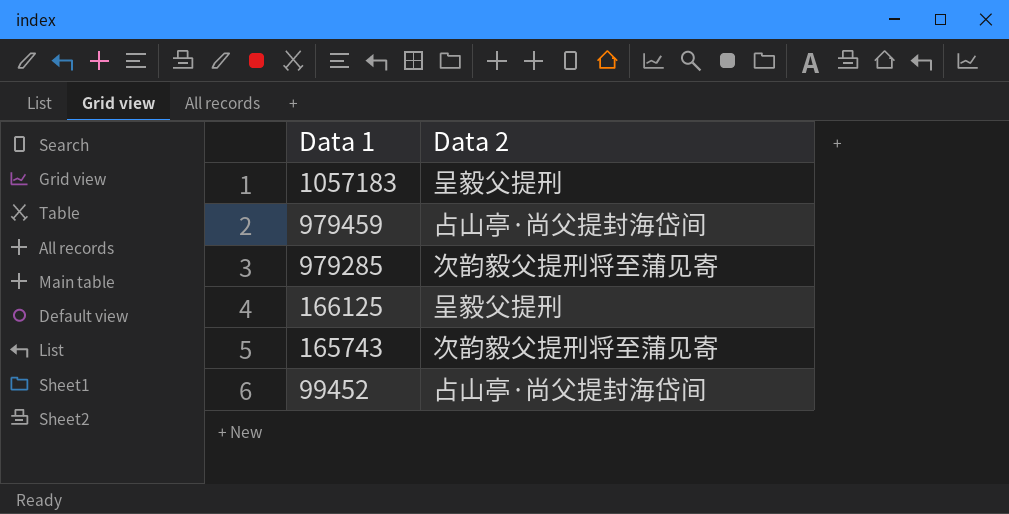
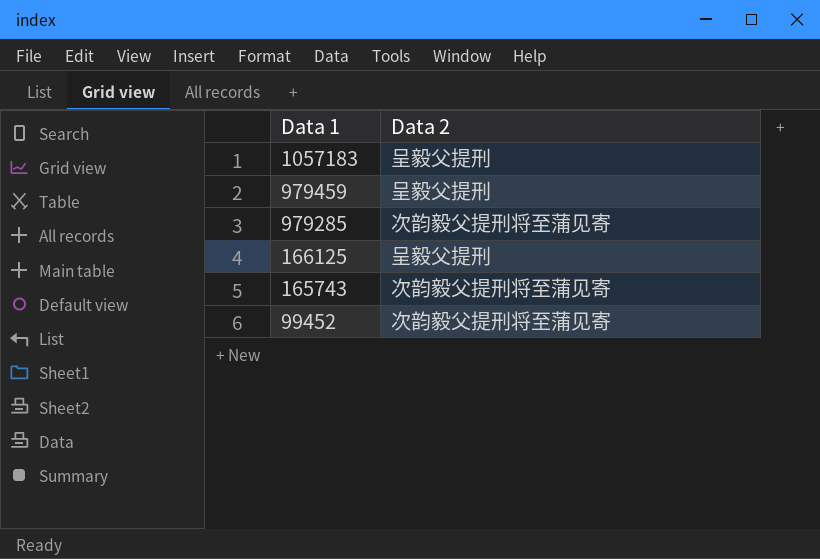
979459 | Data 2: 占山亭·尚父提封海岱间 -> 呈毅父提刑
99452 | Data 2: 占山亭·尚父提封海岱间 -> 次韵毅父提刑将至蒲见寄

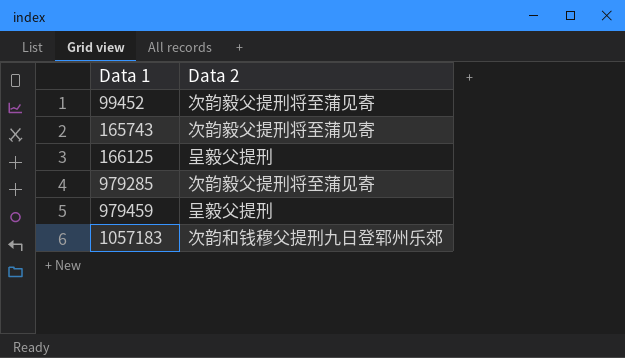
row order: Data 1 descending -> Data 1 ascending
1057183 | Data 2: 呈毅父提刑 -> 次韵和钱穆父提刑九日登郓州乐郊

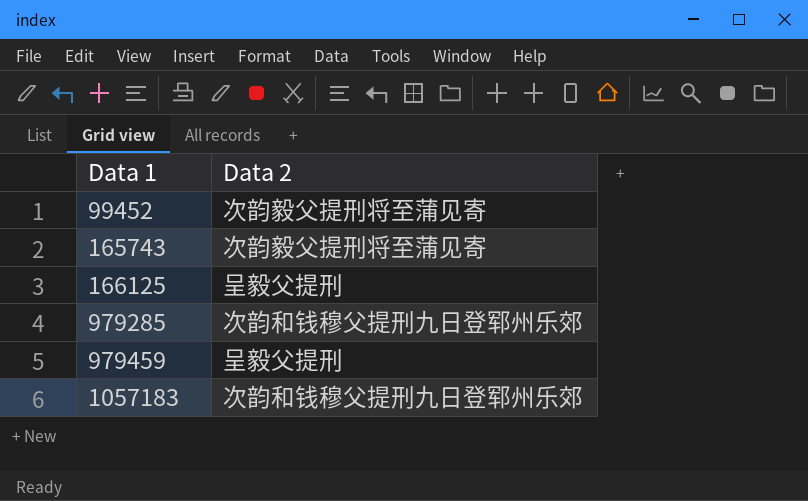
979285 | Data 2: 次韵毅父提刑将至蒲见寄 -> 次韵和钱穆父提刑九日登郓州乐郊

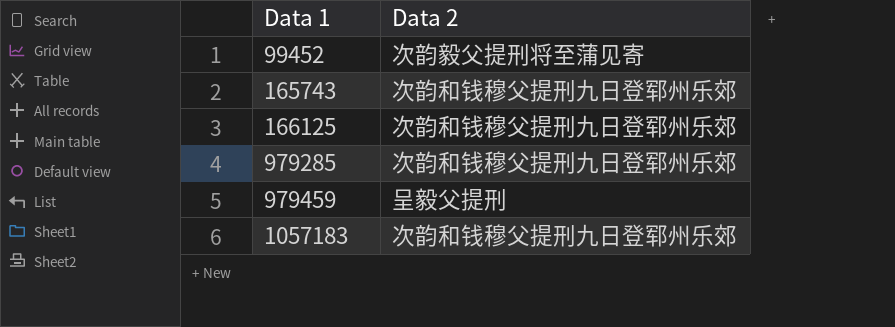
165743 | Data 2: 次韵毅父提刑将至蒲见寄 -> 次韵和钱穆父提刑九日登郓州乐郊
166125 | Data 2: 呈毅父提刑 -> 次韵和钱穆父提刑九日登郓州乐郊

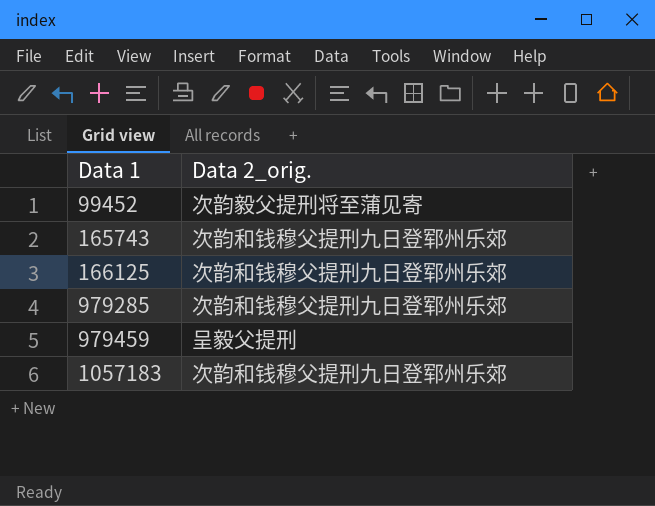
column name: Data 2 -> Data 2_orig.

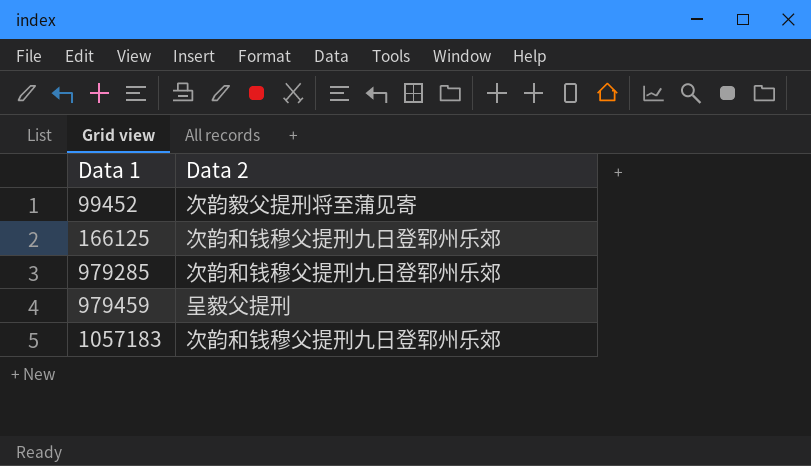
column name: Data 2_orig. -> Data 2
row 165743: 次韵和钱穆父提刑九日登郓州乐郊 -> none

